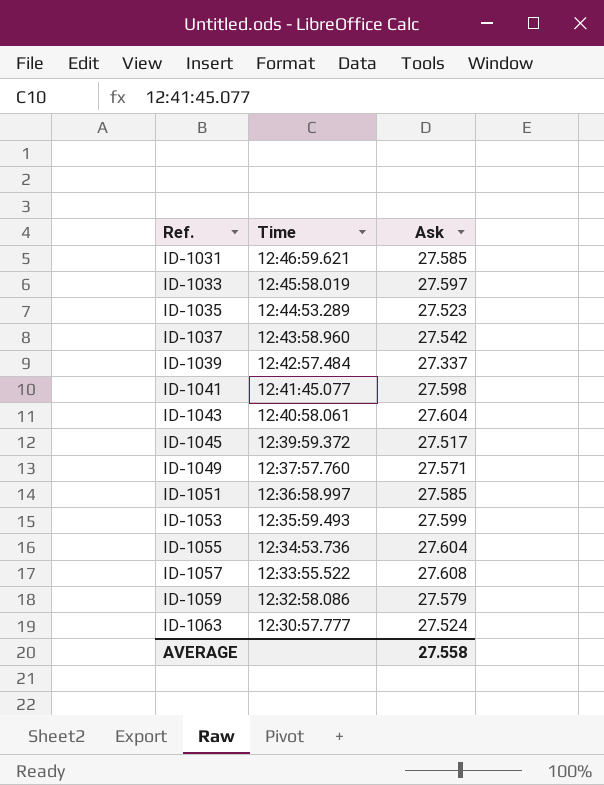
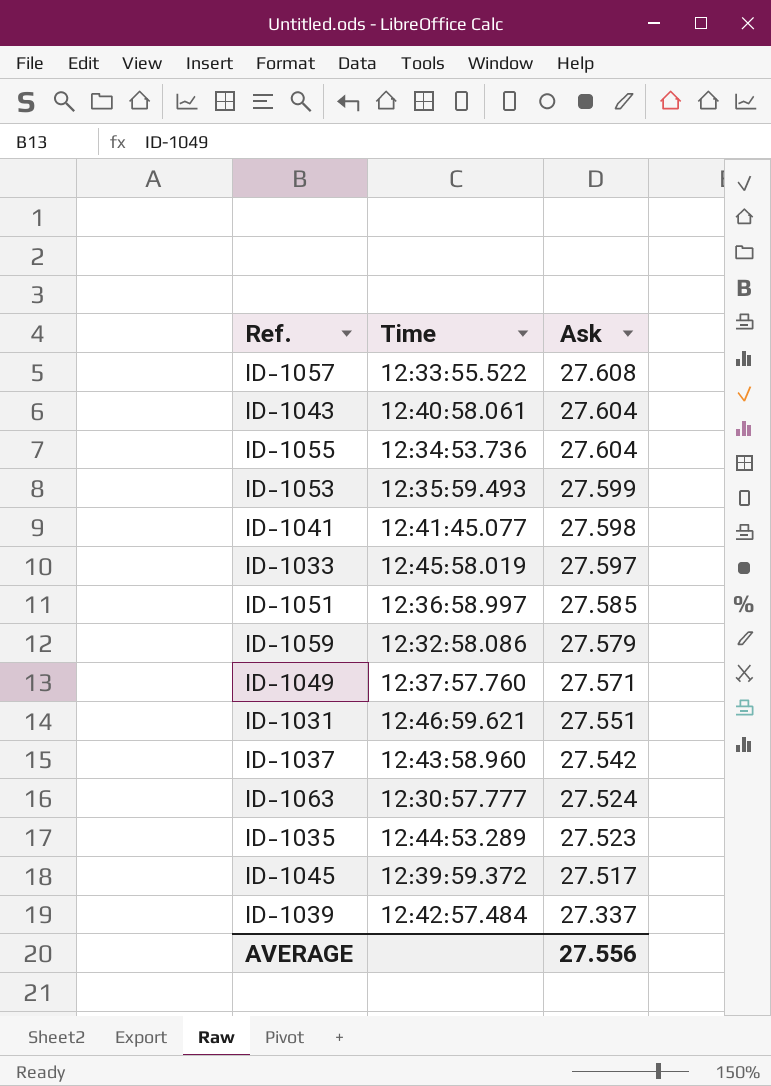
row order: Ref. ascending -> Ask descending
ID-1031 | Ask: 27.585 -> 27.551
AVERAGE | Ask: 27.558 -> 27.556

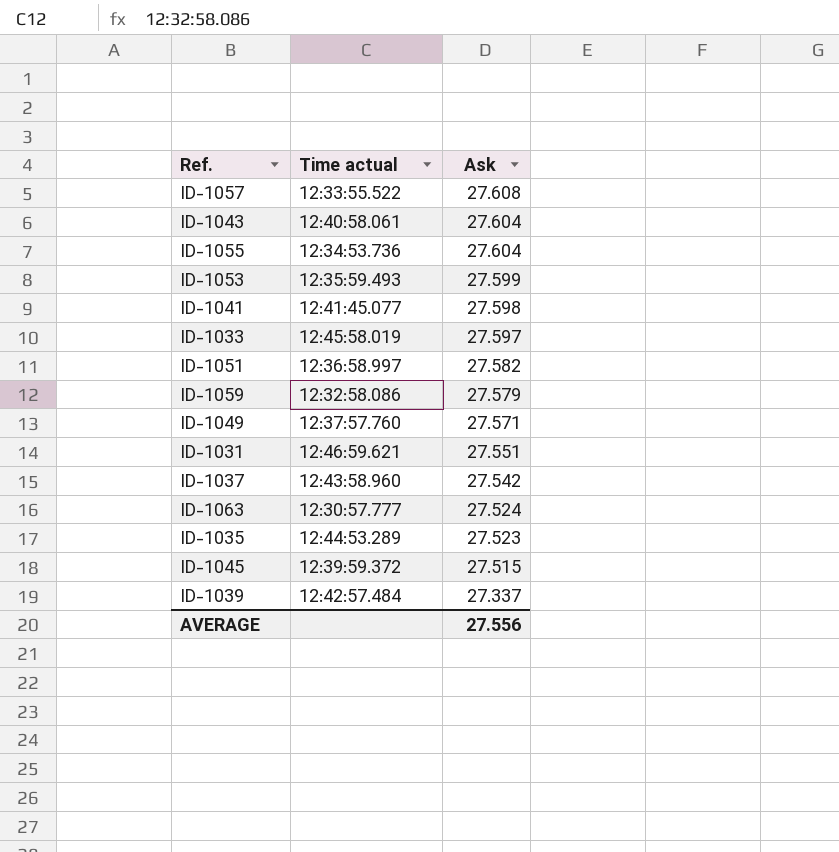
column name: Time -> Time actual
ID-1051 | Ask: 27.585 -> 27.582
ID-1045 | Ask: 27.517 -> 27.515

